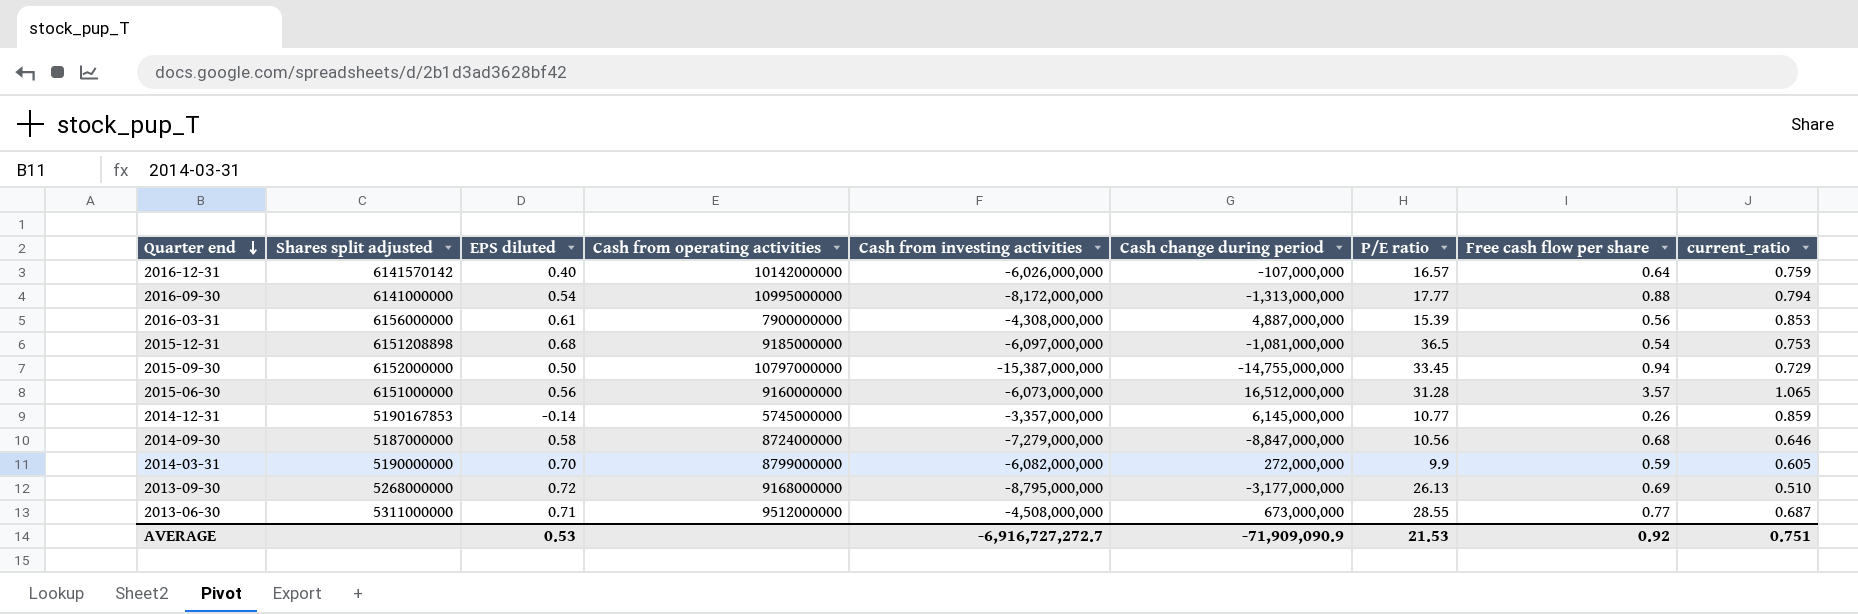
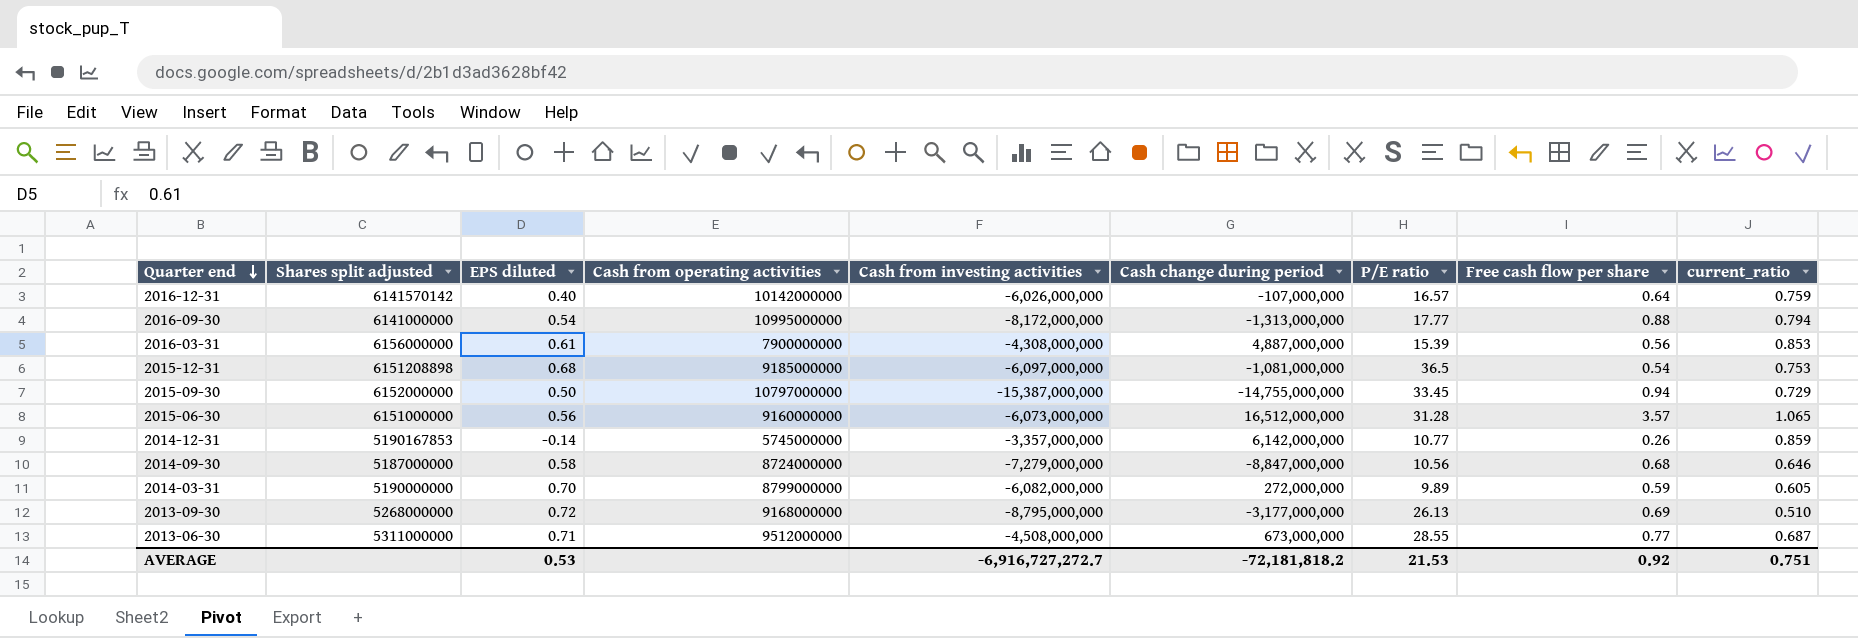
2014-12-31 | Cash change during period: 6,145,000,000 -> 6,142,000,000
2014-03-31 | P/E ratio: 9.9 -> 9.89
AVERAGE | Cash change during period: -71,909,090.9 -> -72,181,818.2

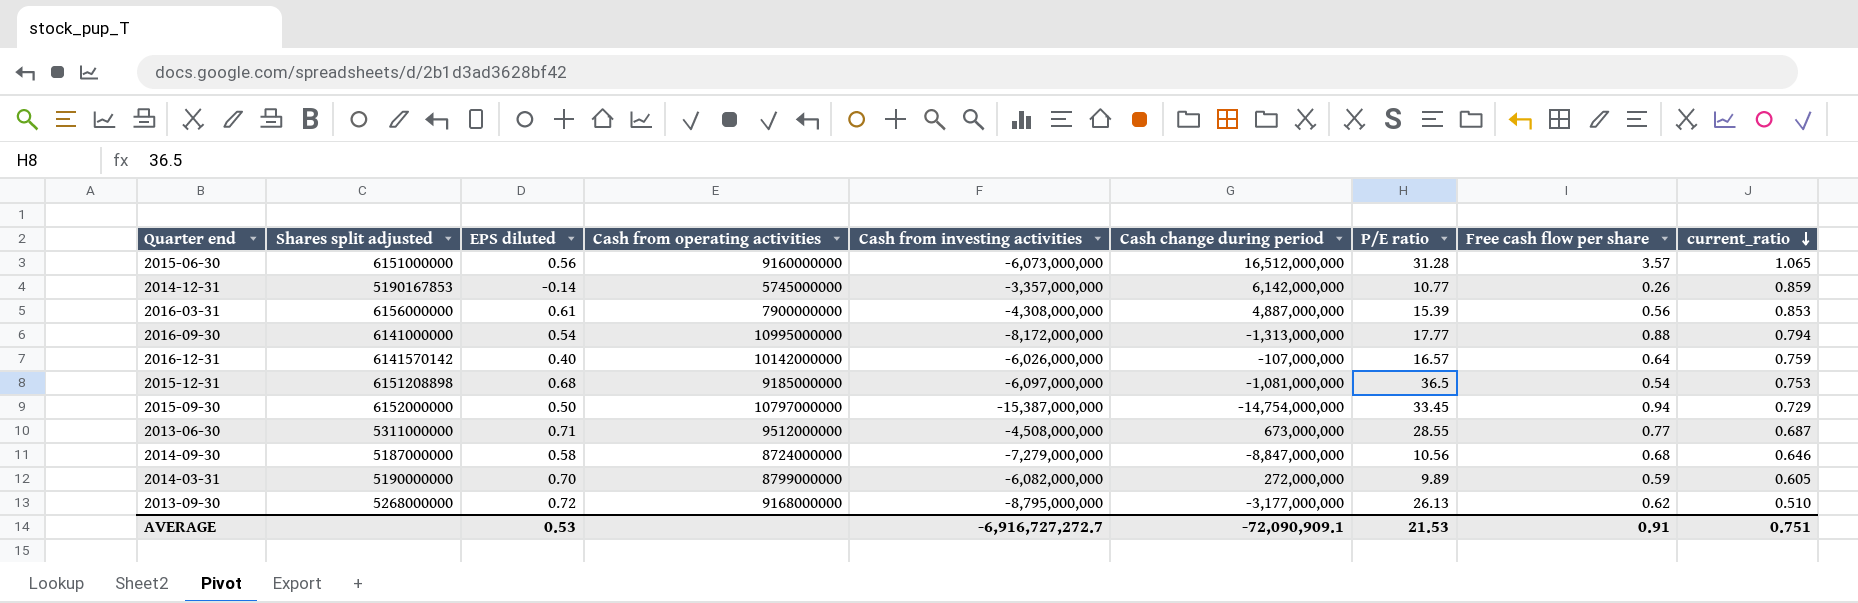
row order: Quarter end descending -> current_ratio descending
2015-09-30 | Cash change during period: -14,755,000,000 -> -14,754,000,000
2013-09-30 | Free cash flow per share: 0.69 -> 0.62
AVERAGE | Cash change during period: -72,181,818.2 -> -72,090,909.1
AVERAGE | Free cash flow per share: 0.92 -> 0.91

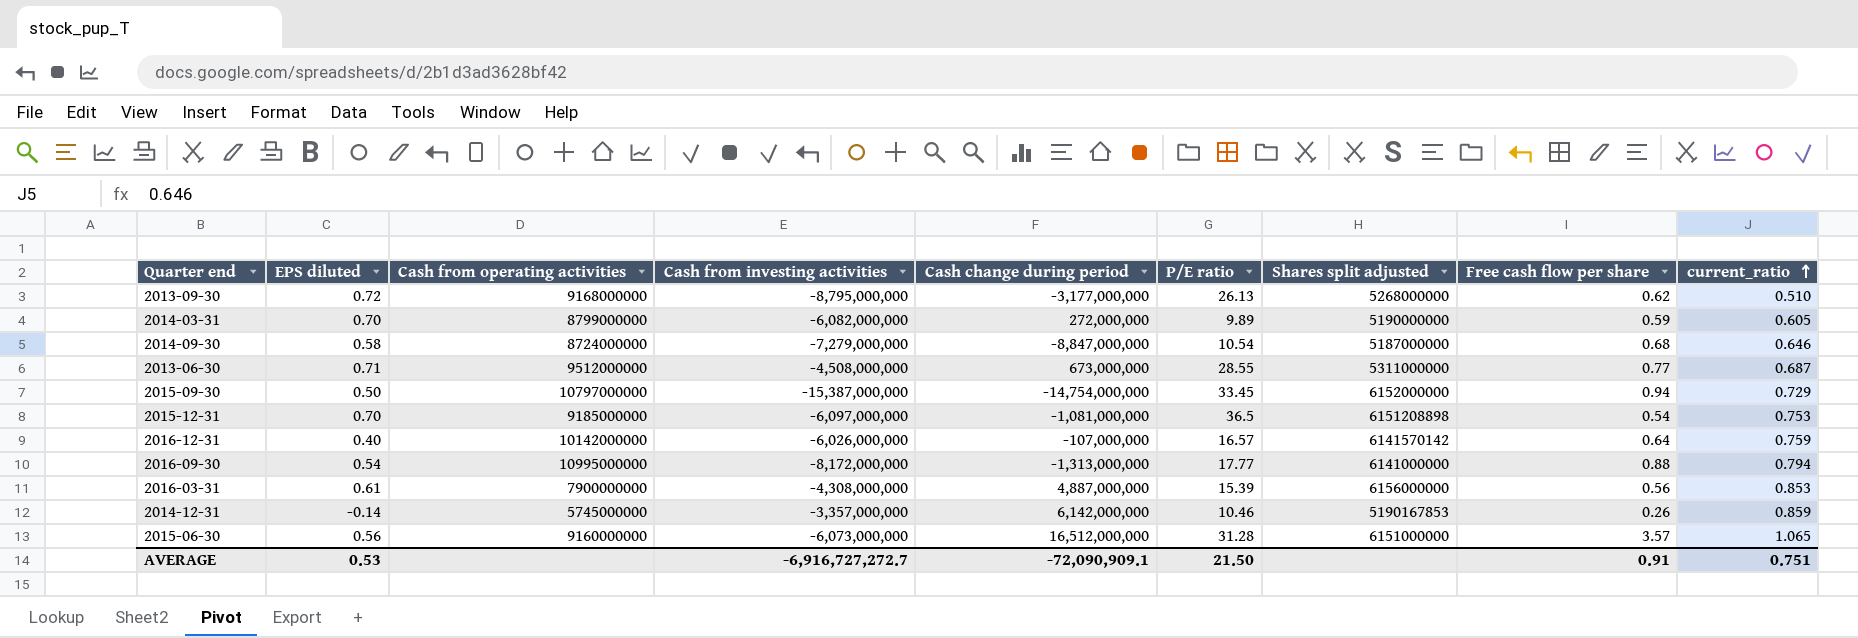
row order: current_ratio descending -> current_ratio ascending
column Shares split adjusted | position: 2 -> 7
2014-09-30 | P/E ratio: 10.56 -> 10.54
2015-12-31 | EPS diluted: 0.68 -> 0.70
2014-12-31 | P/E ratio: 10.77 -> 10.46
AVERAGE | P/E ratio: 21.53 -> 21.50

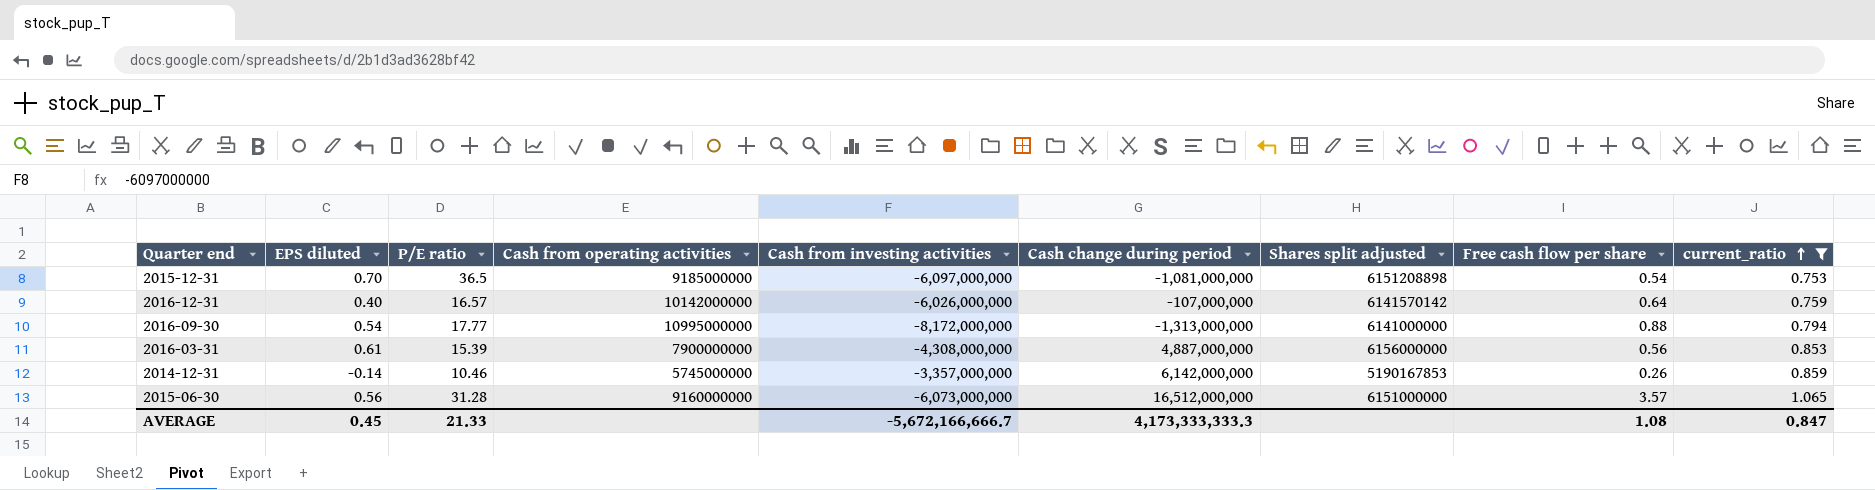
filter: none -> current_ratio >= 0.753
column P/E ratio | position: 6 -> 3
AVERAGE | EPS diluted: 0.53 -> 0.45
AVERAGE | P/E ratio: 21.50 -> 21.33
AVERAGE | Cash from investing activities: -6,916,727,272.7 -> -5,672,166,666.7
AVERAGE | Cash change during period: -72,090,909.1 -> 4,173,333,333.3
AVERAGE | Free cash flow per share: 0.91 -> 1.08
AVERAGE | current_ratio: 0.751 -> 0.847

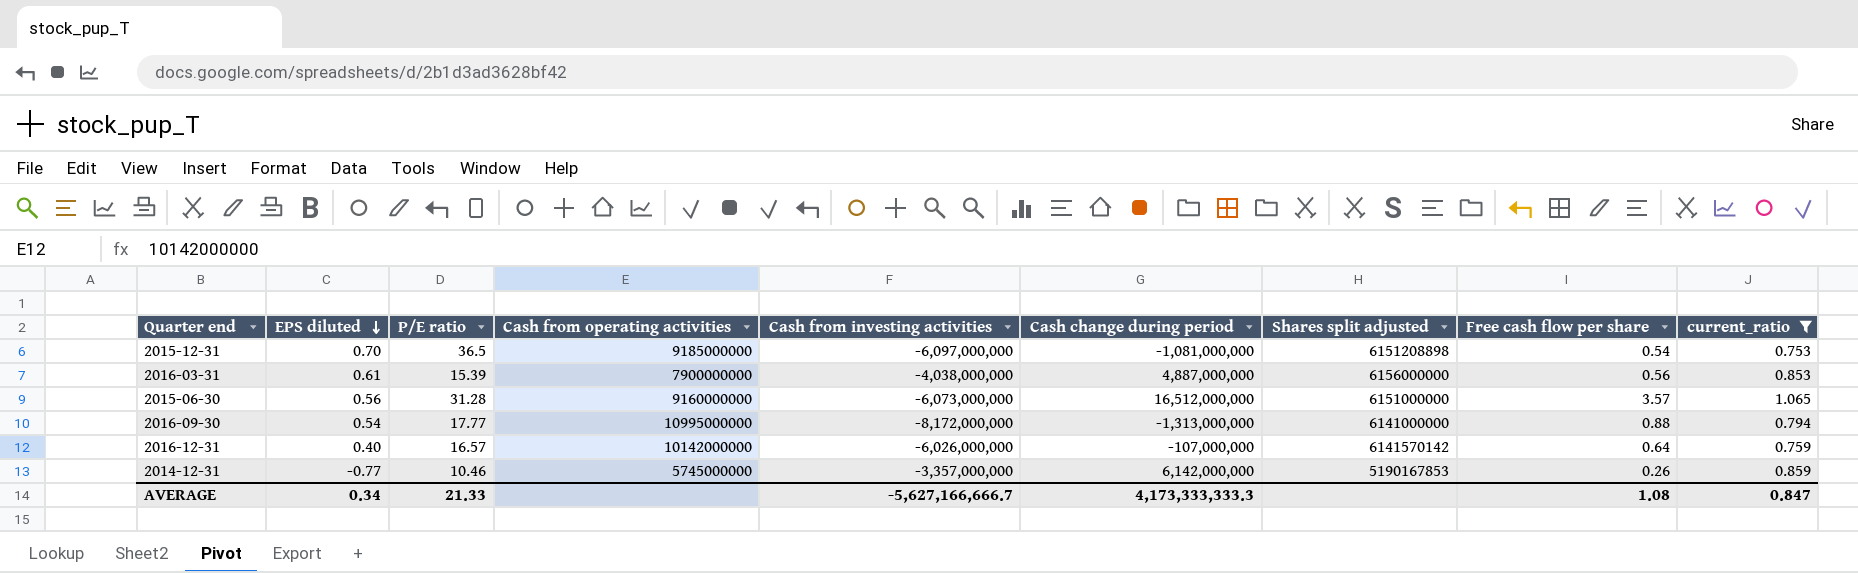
row order: current_ratio ascending -> EPS diluted descending
2016-03-31 | Cash from investing activities: -4,308,000,000 -> -4,038,000,000
2014-12-31 | EPS diluted: -0.14 -> -0.77
AVERAGE | EPS diluted: 0.45 -> 0.34
AVERAGE | Cash from investing activities: -5,672,166,666.7 -> -5,627,166,666.7

